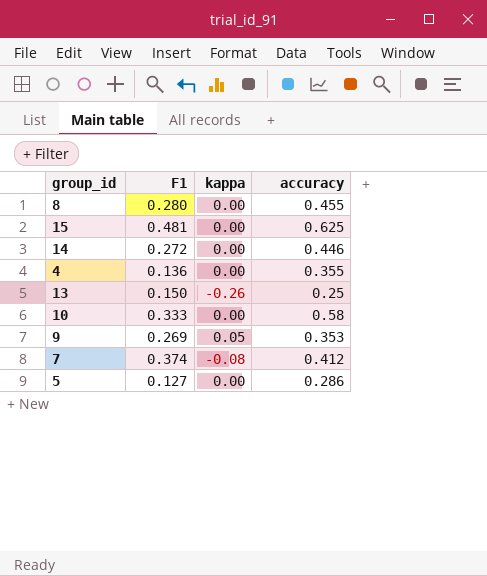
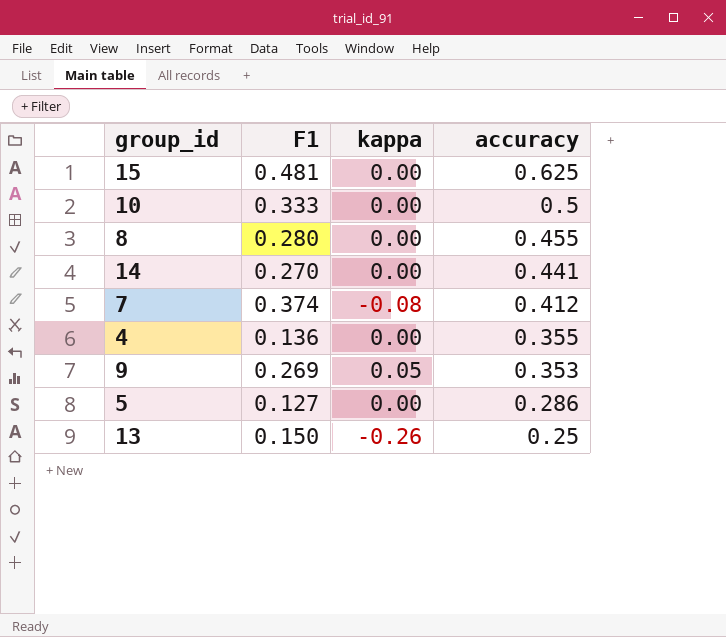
row order: none -> accuracy descending
10 | accuracy: 0.58 -> 0.5
14 | F1: 0.272 -> 0.270
14 | accuracy: 0.446 -> 0.441

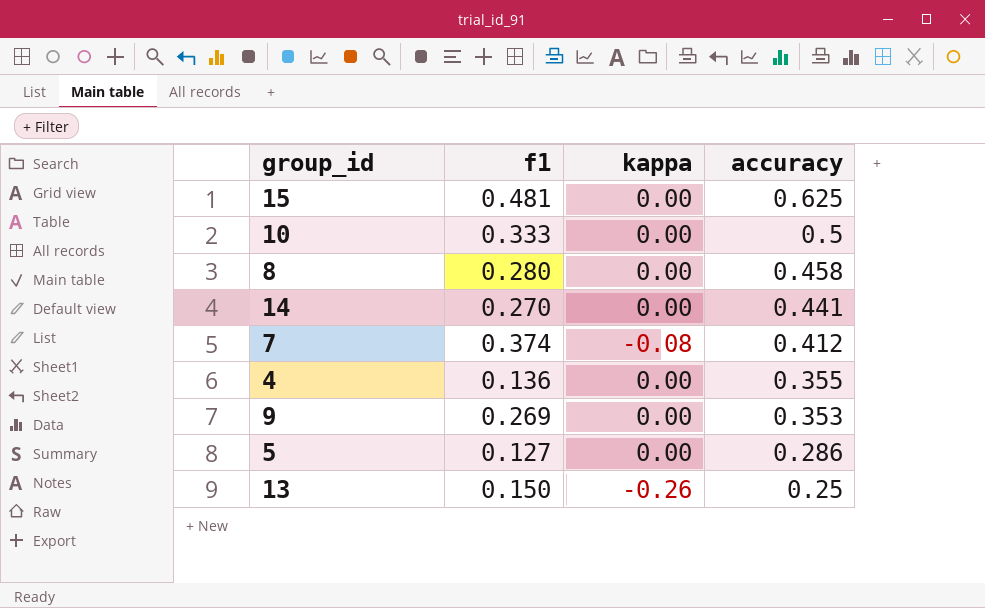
column name: F1 -> f1
8 | accuracy: 0.455 -> 0.458
9 | kappa: 0.05 -> 0.00

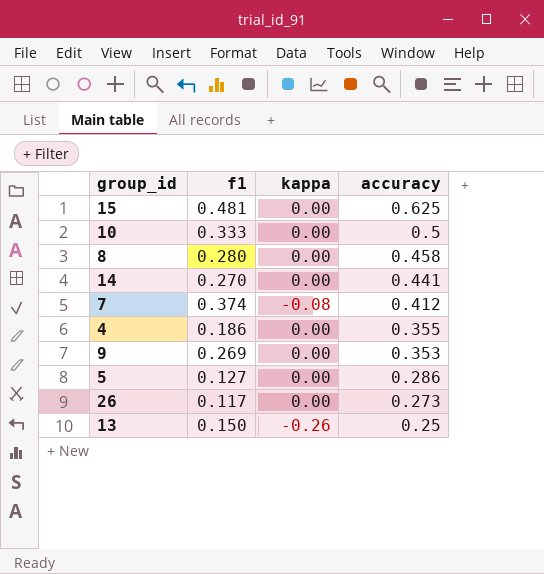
4 | f1: 0.136 -> 0.186
row 26: none -> 0.117 | 0.00 | 0.273

